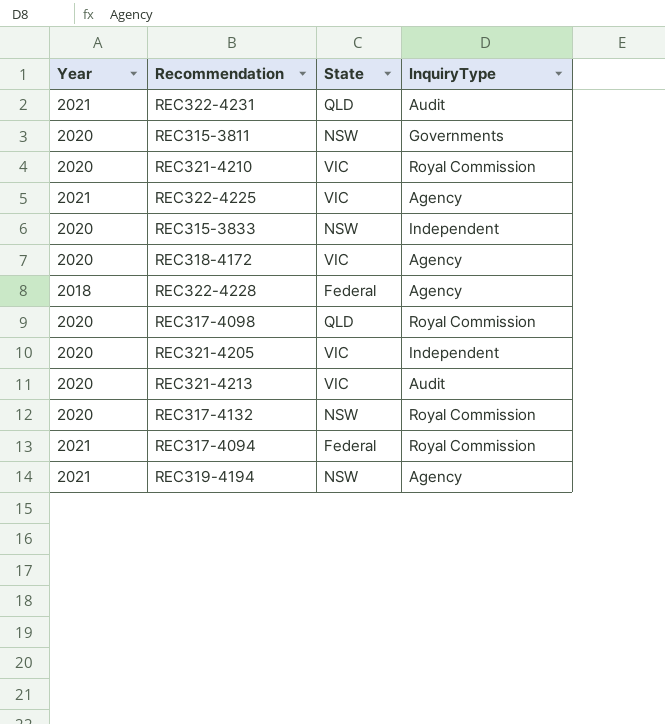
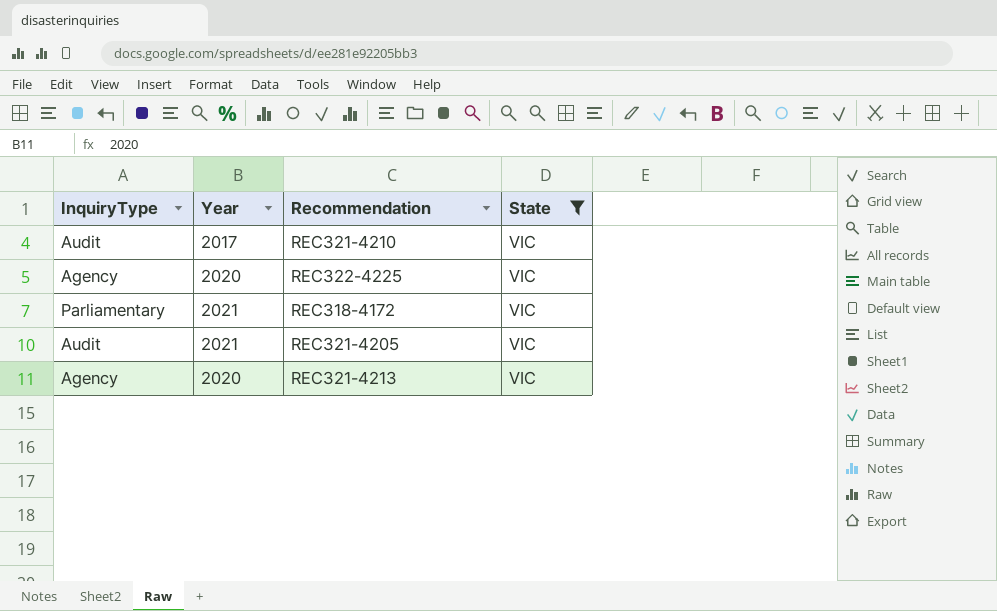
filter: none -> State = VIC
column InquiryType | position: 4 -> 1
REC321-4210 | InquiryType: Royal Commission -> Audit
REC321-4210 | Year: 2020 -> 2017
REC322-4225 | Year: 2021 -> 2020
REC318-4172 | InquiryType: Agency -> Parliamentary
REC318-4172 | Year: 2020 -> 2021
REC321-4205 | InquiryType: Independent -> Audit
REC321-4205 | Year: 2020 -> 2021
REC321-4213 | InquiryType: Audit -> Agency

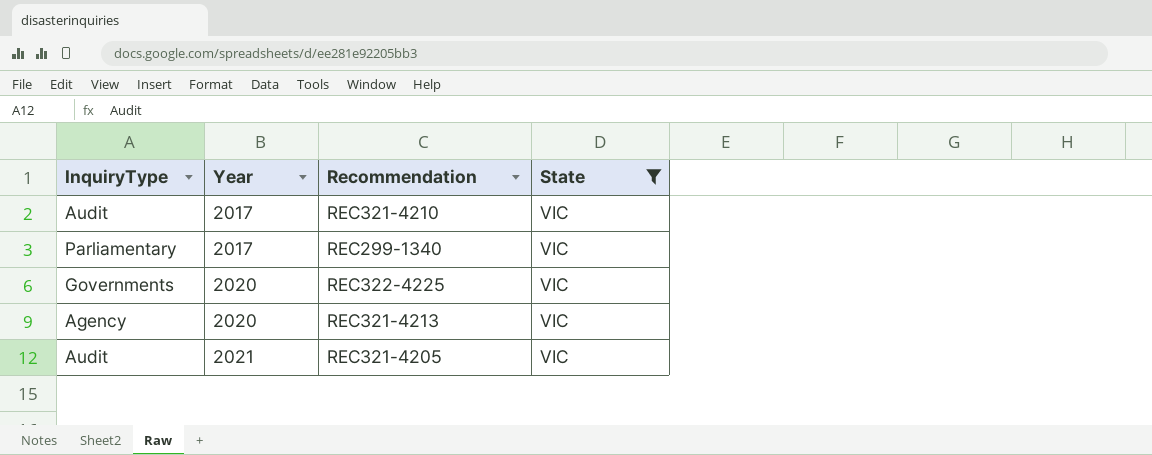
row order: none -> Year ascending
row REC318-4172: Parliamentary | 2021 | VIC -> none
row REC299-1340: none -> Parliamentary | 2017 | VIC
REC322-4225 | InquiryType: Agency -> Governments

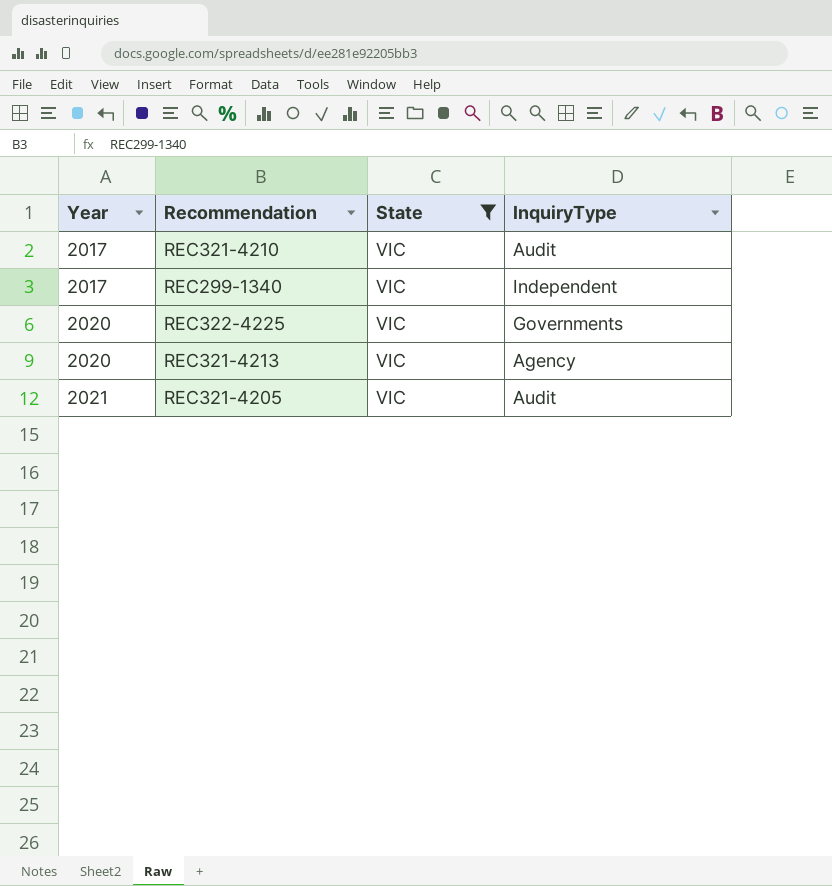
column InquiryType | position: 1 -> 4
REC299-1340 | InquiryType: Parliamentary -> Independent

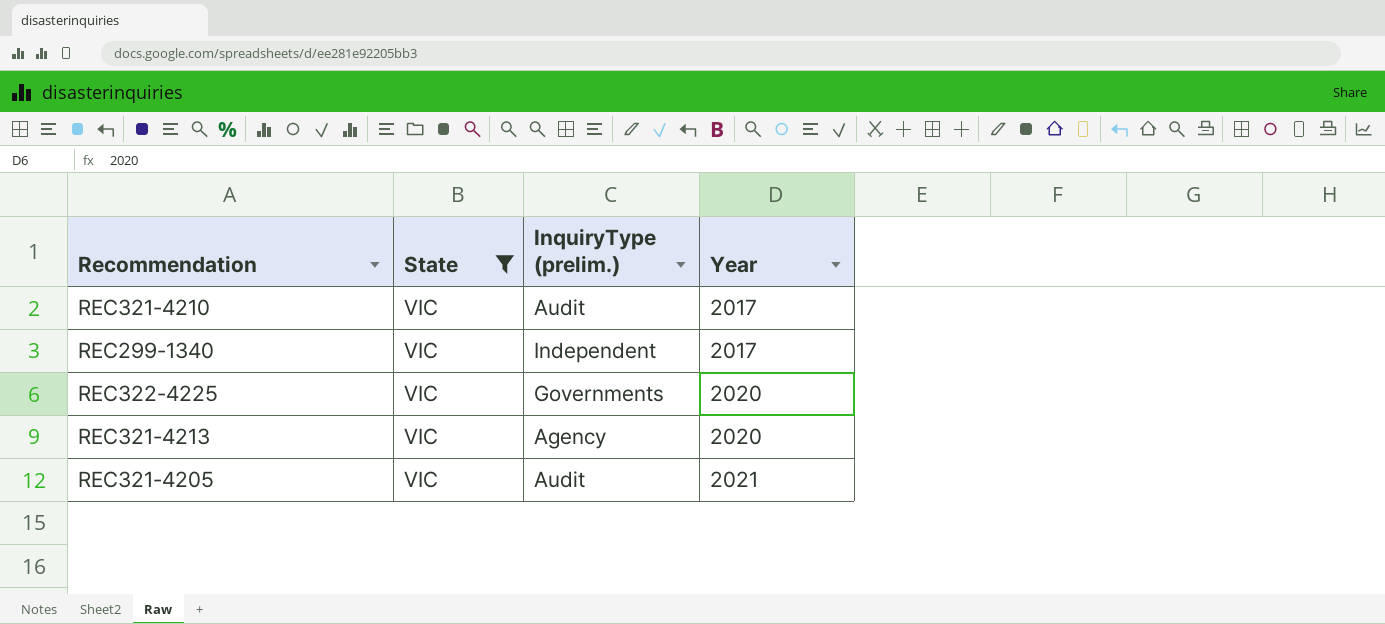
column name: InquiryType -> InquiryType (prelim.)
column Year | position: 1 -> 4

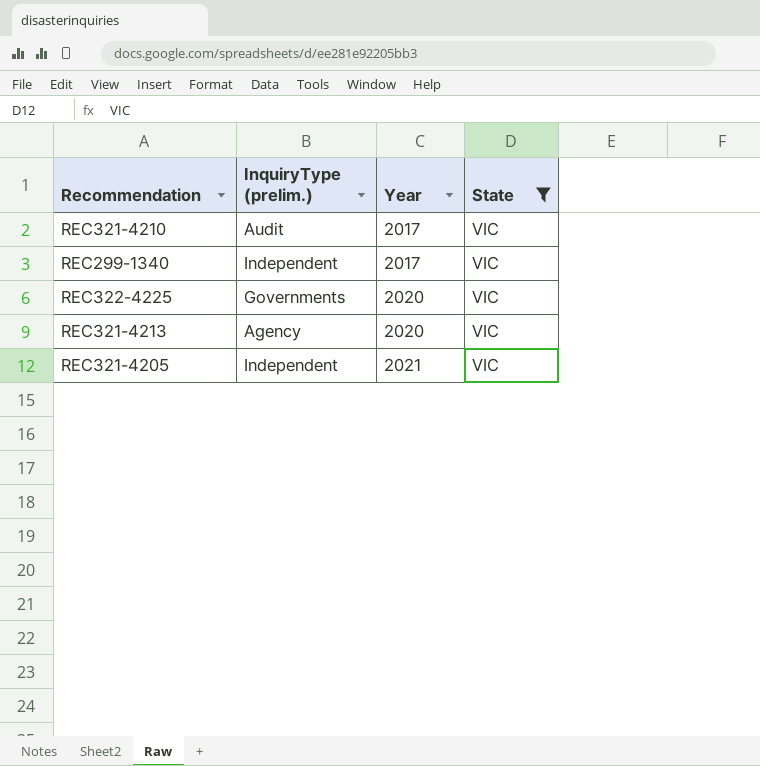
column State | position: 2 -> 4
REC321-4205 | InquiryType (prelim.): Audit -> Independent

